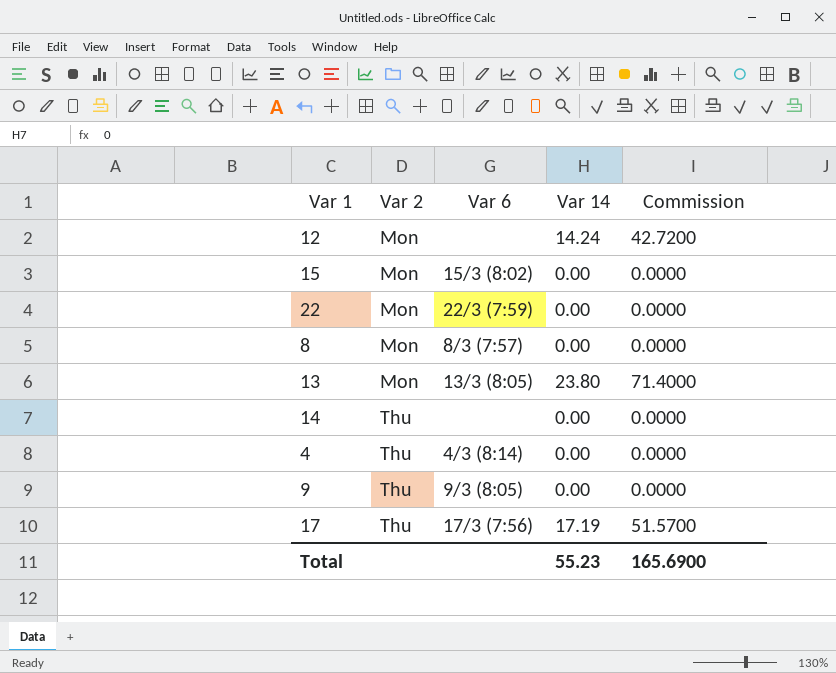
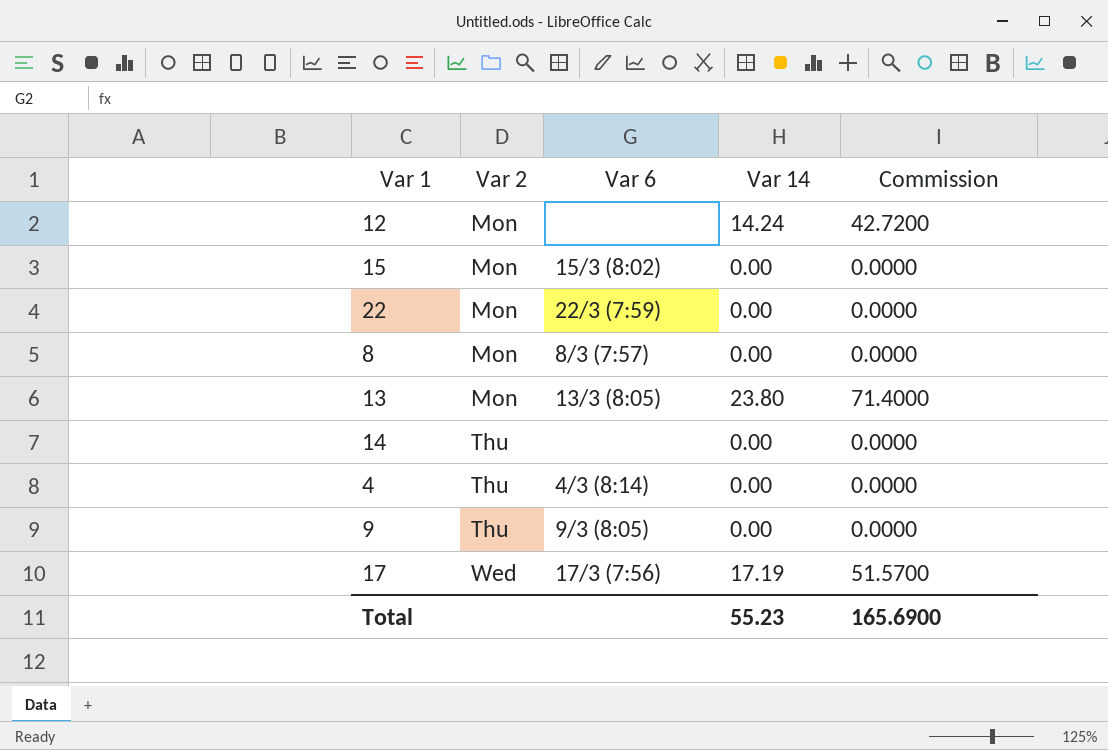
17 | Var 2: Thu -> Wed

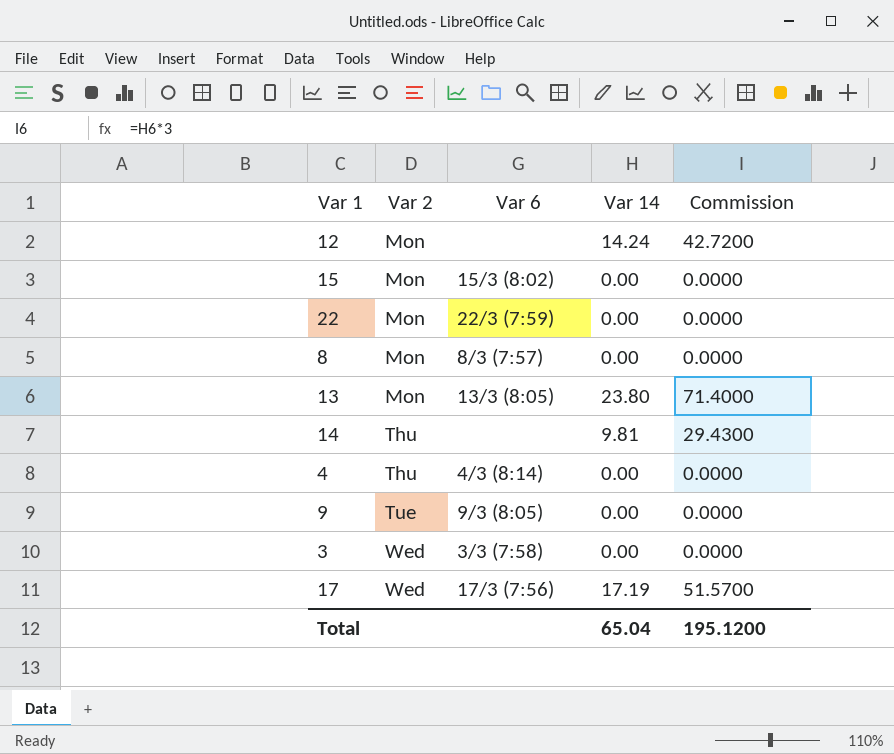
14 | Var 14: 0.00 -> 9.81
14 | Commission: 0.0000 -> 29.4300
9 | Var 2: Thu -> Tue
row 3: none -> Wed | 3/3 (7:58) | 0.00 | 0.0000
Total | Var 14: 55.23 -> 65.04
Total | Commission: 165.6900 -> 195.1200

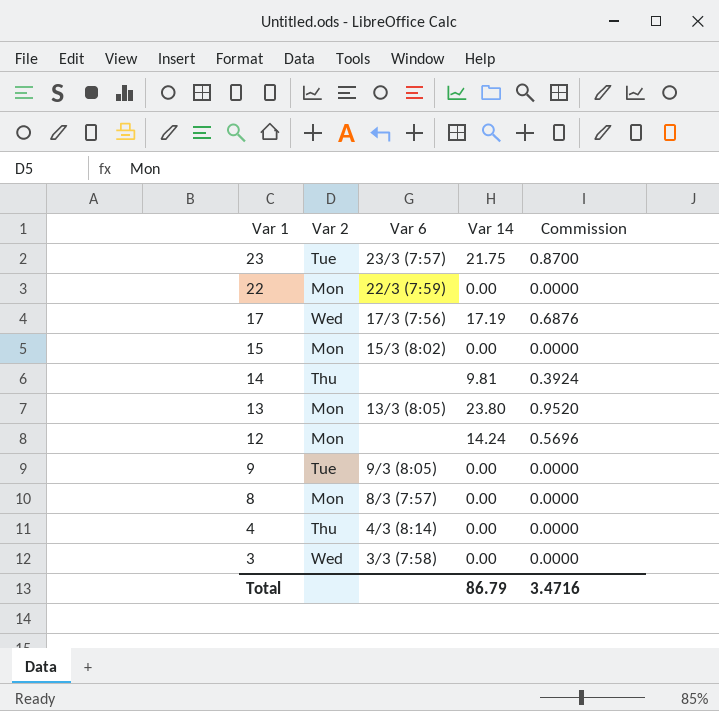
row order: Var 2 ascending -> Var 1 descending
column Commission | formula: [Var 14] * 3 -> [Var 14] * 0.04
row 23: none -> Tue | 23/3 (7:57) | 21.75 | 0.8700
Total | Var 14: 65.04 -> 86.79
Total | Commission: 195.1200 -> 3.4716

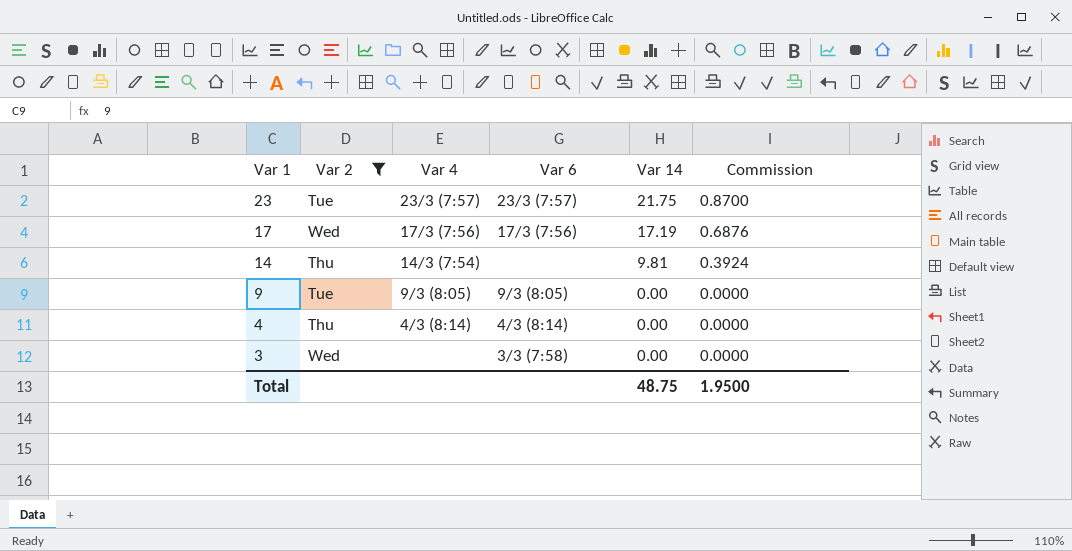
filter: none -> Var 2 != Mon
column Var 4 | position: none -> 3
Total | Var 14: 86.79 -> 48.75
Total | Commission: 3.4716 -> 1.9500

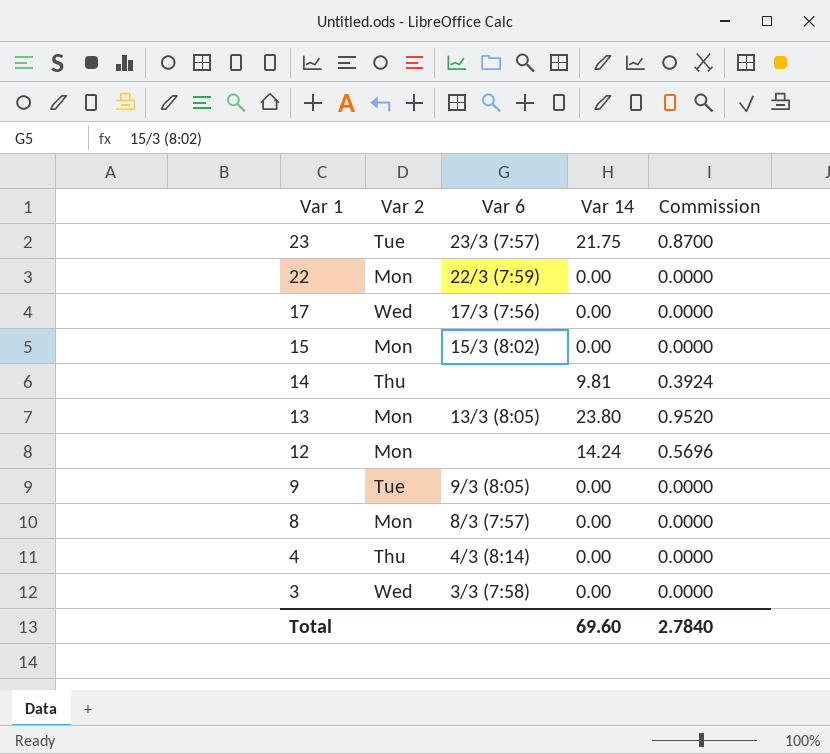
filter: Var 2 != Mon -> none
column Var 4 | position: 3 -> none
17 | Var 14: 17.19 -> 0.00
17 | Commission: 0.6876 -> 0.0000
Total | Var 14: 48.75 -> 69.60
Total | Commission: 1.9500 -> 2.7840

